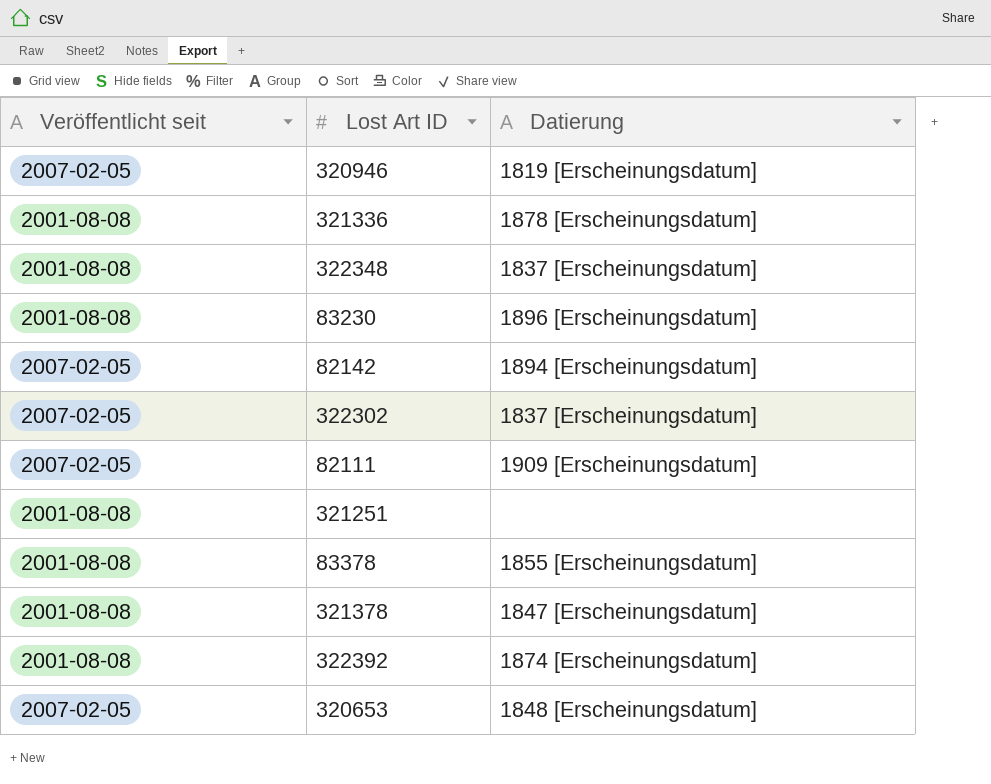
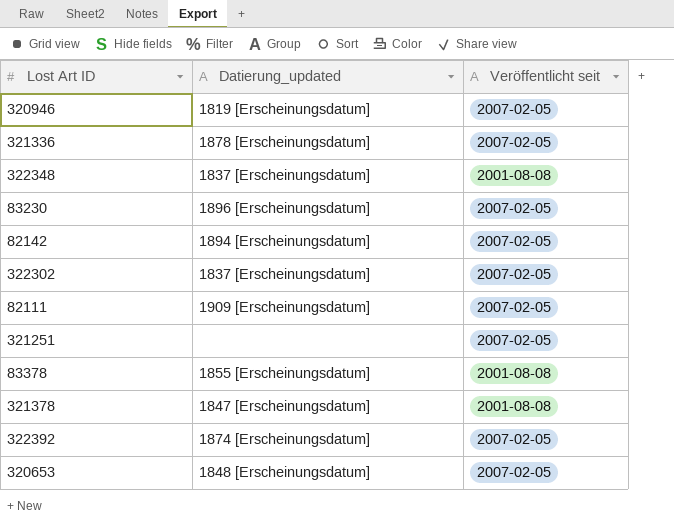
column name: Datierung -> Datierung_updated
column Veröffentlicht seit | position: 1 -> 3
321336 | Veröffentlicht seit: 2001-08-08 -> 2007-02-05
83230 | Veröffentlicht seit: 2001-08-08 -> 2007-02-05
321251 | Veröffentlicht seit: 2001-08-08 -> 2007-02-05
322392 | Veröffentlicht seit: 2001-08-08 -> 2007-02-05

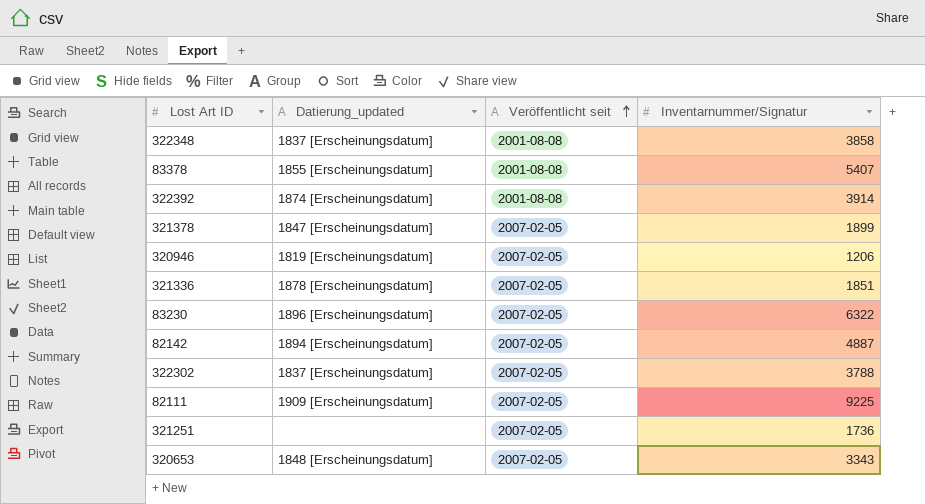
row order: none -> Veröffentlicht seit ascending
column Inventarnummer/Signatur | position: none -> 4
322392 | Veröffentlicht seit: 2007-02-05 -> 2001-08-08
321378 | Veröffentlicht seit: 2001-08-08 -> 2007-02-05

